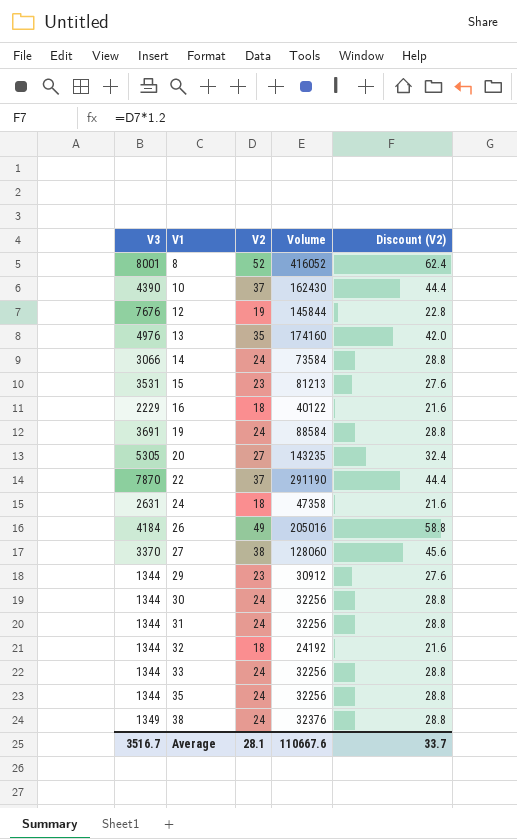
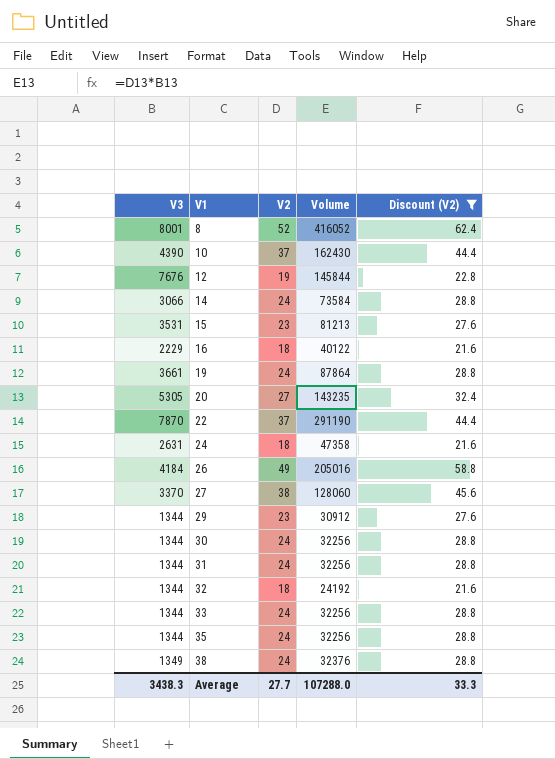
filter: none -> Discount (V2) != 42.0
19 | V3: 3691 -> 3661
19 | Volume: 88584 -> 87864
Average | V3: 3516.7 -> 3438.3
Average | V2: 28.1 -> 27.7
Average | Volume: 110667.6 -> 107288.0
Average | Discount (V2): 33.7 -> 33.3

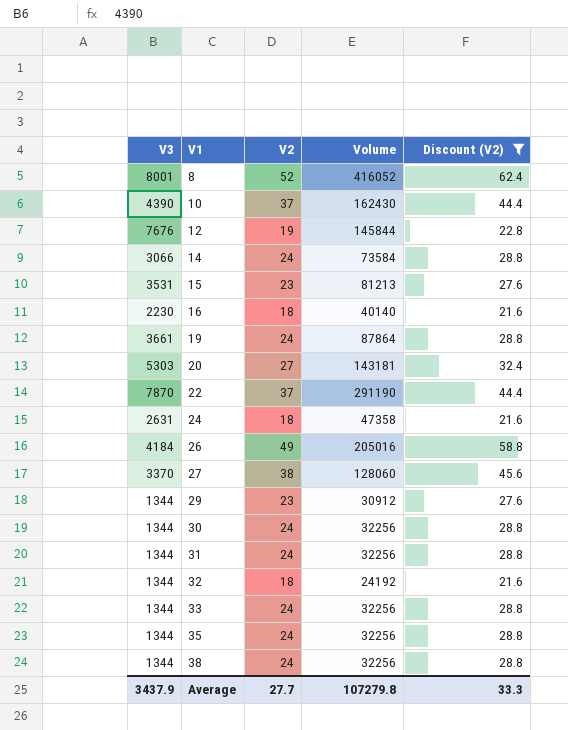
16 | V3: 2229 -> 2230
16 | Volume: 40122 -> 40140
20 | V3: 5305 -> 5303
20 | Volume: 143235 -> 143181
38 | V3: 1349 -> 1344
38 | Volume: 32376 -> 32256
Average | V3: 3438.3 -> 3437.9
Average | Volume: 107288.0 -> 107279.8

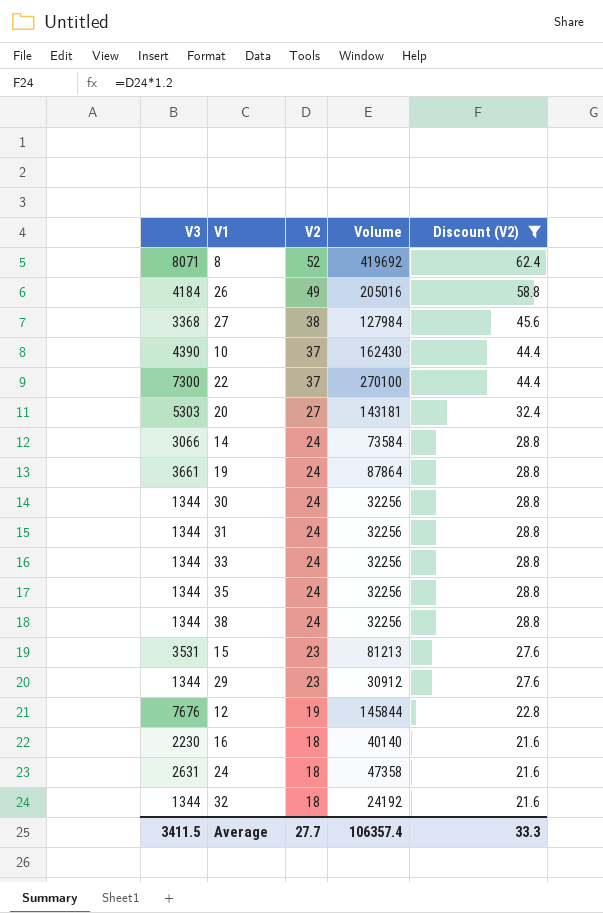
row order: V1 ascending -> V2 descending
8 | V3: 8001 -> 8071
8 | Volume: 416052 -> 419692
27 | V3: 3370 -> 3368
27 | Volume: 128060 -> 127984
22 | V3: 7870 -> 7300
22 | Volume: 291190 -> 270100
Average | V3: 3437.9 -> 3411.5
Average | Volume: 107279.8 -> 106357.4

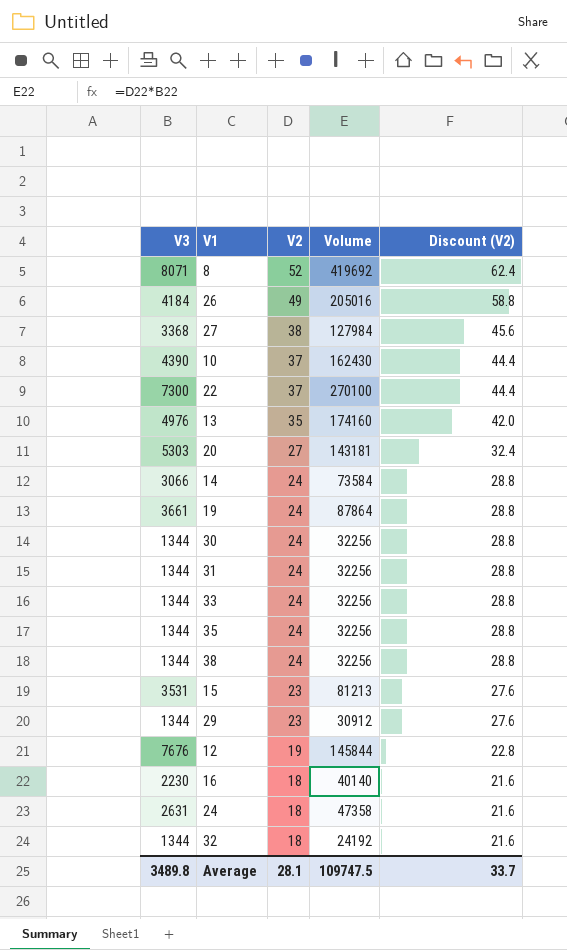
filter: Discount (V2) != 42.0 -> none
Average | V3: 3411.5 -> 3489.8
Average | V2: 27.7 -> 28.1
Average | Volume: 106357.4 -> 109747.5
Average | Discount (V2): 33.3 -> 33.7

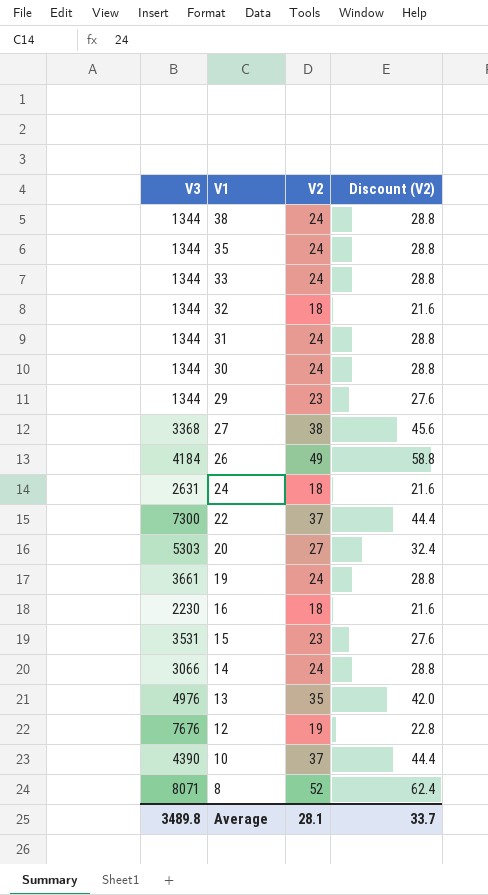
row order: V2 descending -> V1 descending
column Volume | formula: [V3] * [V2] -> none

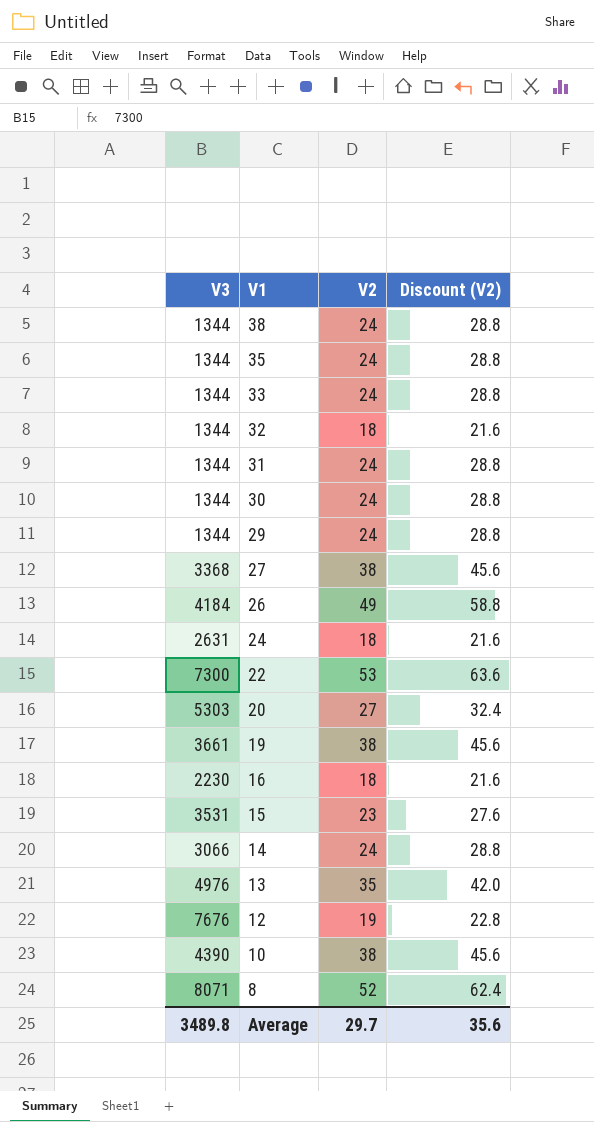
29 | V2: 23 -> 24
29 | Discount (V2): 27.6 -> 28.8
22 | V2: 37 -> 53
22 | Discount (V2): 44.4 -> 63.6
19 | V2: 24 -> 38
19 | Discount (V2): 28.8 -> 45.6
10 | V2: 37 -> 38
10 | Discount (V2): 44.4 -> 45.6
Average | V2: 28.1 -> 29.7
Average | Discount (V2): 33.7 -> 35.6

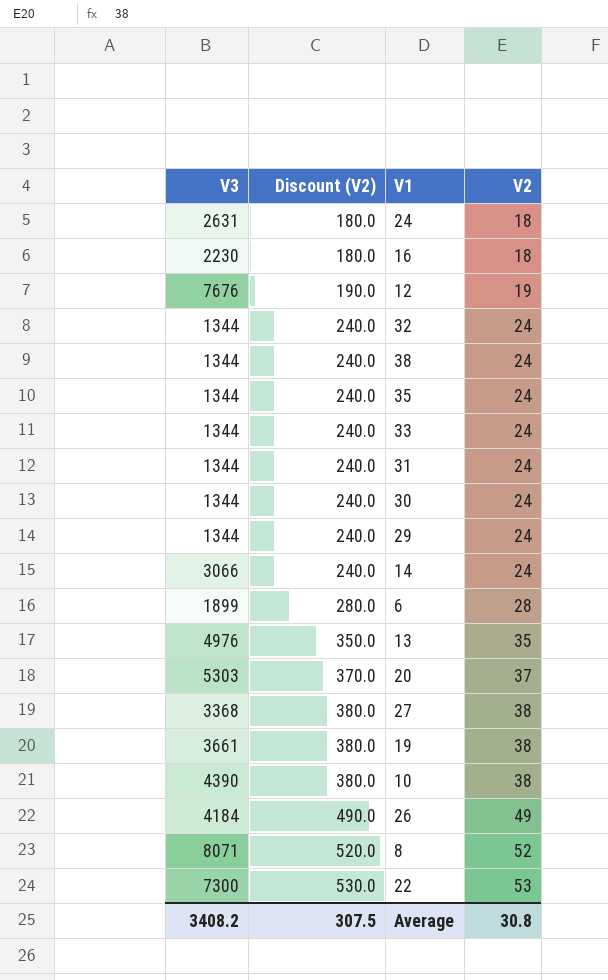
row order: V1 descending -> Discount (V2) ascending
column Discount (V2) | formula: [V2] * 1.2 -> [V2] * 10
column Discount (V2) | position: 4 -> 2
row 15: 3531 | 23 | 27.6 -> none
32 | V2: 18 -> 24
row 6: none -> 1899 | 280.0 | 28
20 | V2: 27 -> 37
Average | V3: 3489.8 -> 3408.2
Average | Discount (V2): 35.6 -> 307.5
Average | V2: 29.7 -> 30.8

